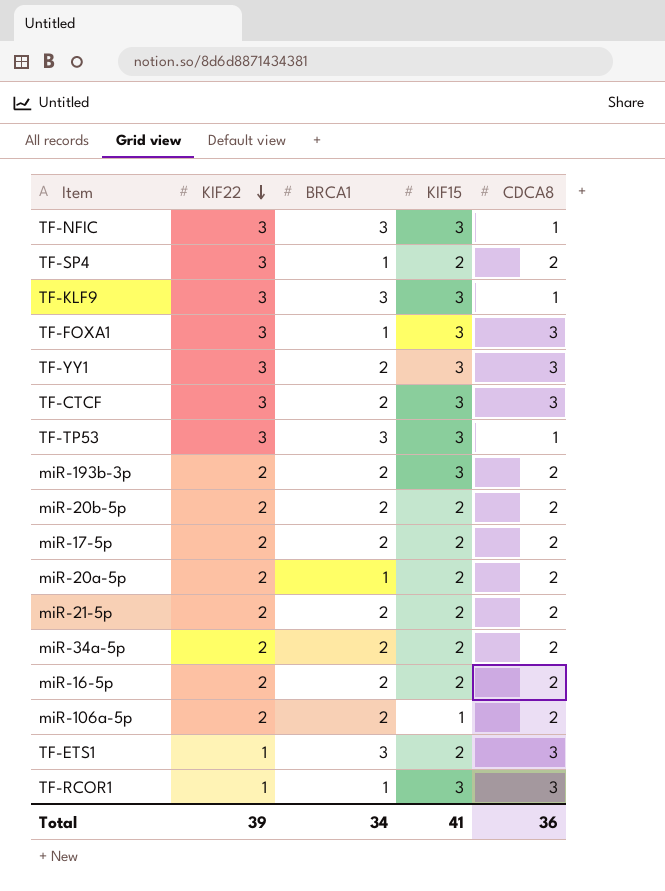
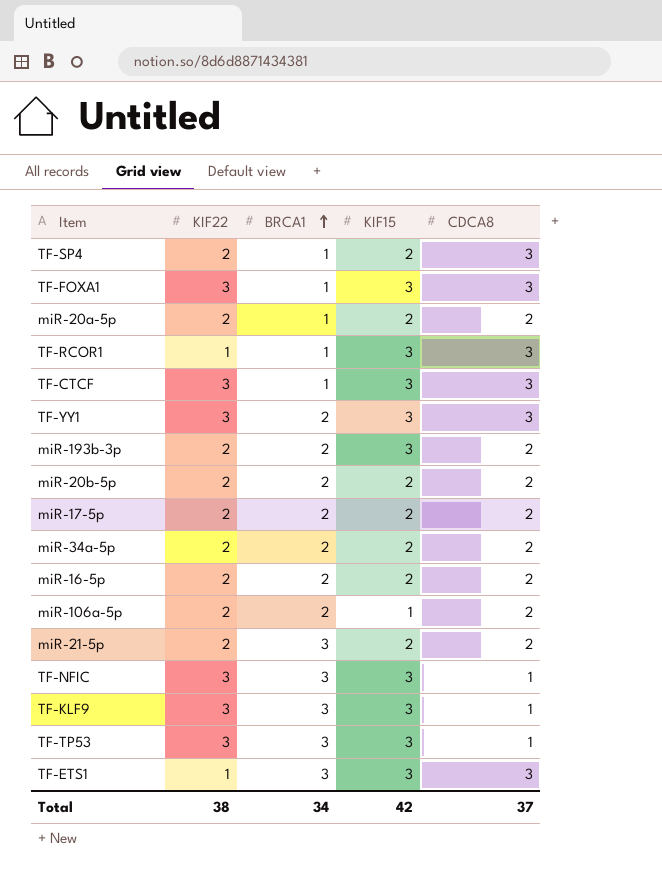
row order: KIF22 descending -> BRCA1 ascending
TF-SP4 | KIF22: 3 -> 2
TF-SP4 | CDCA8: 2 -> 3
TF-CTCF | BRCA1: 2 -> 1
miR-21-5p | BRCA1: 2 -> 3
TF-ETS1 | KIF15: 2 -> 3
Total | KIF22: 39 -> 38
Total | KIF15: 41 -> 42
Total | CDCA8: 36 -> 37

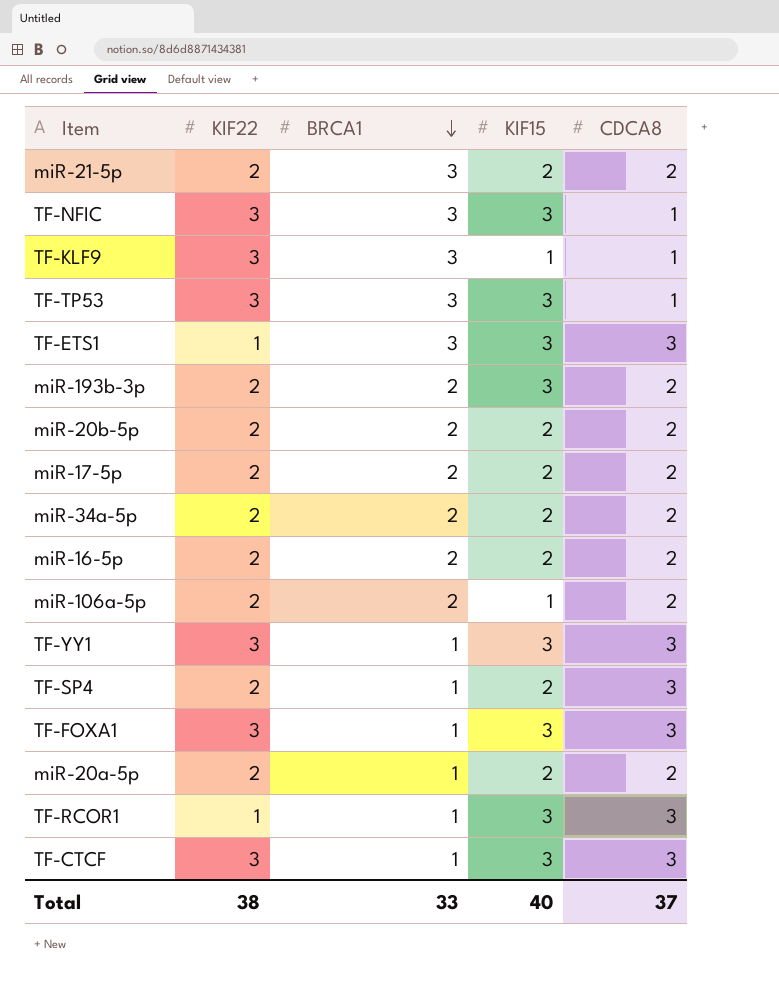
row order: BRCA1 ascending -> BRCA1 descending
TF-KLF9 | KIF15: 3 -> 1
TF-YY1 | BRCA1: 2 -> 1
Total | BRCA1: 34 -> 33
Total | KIF15: 42 -> 40

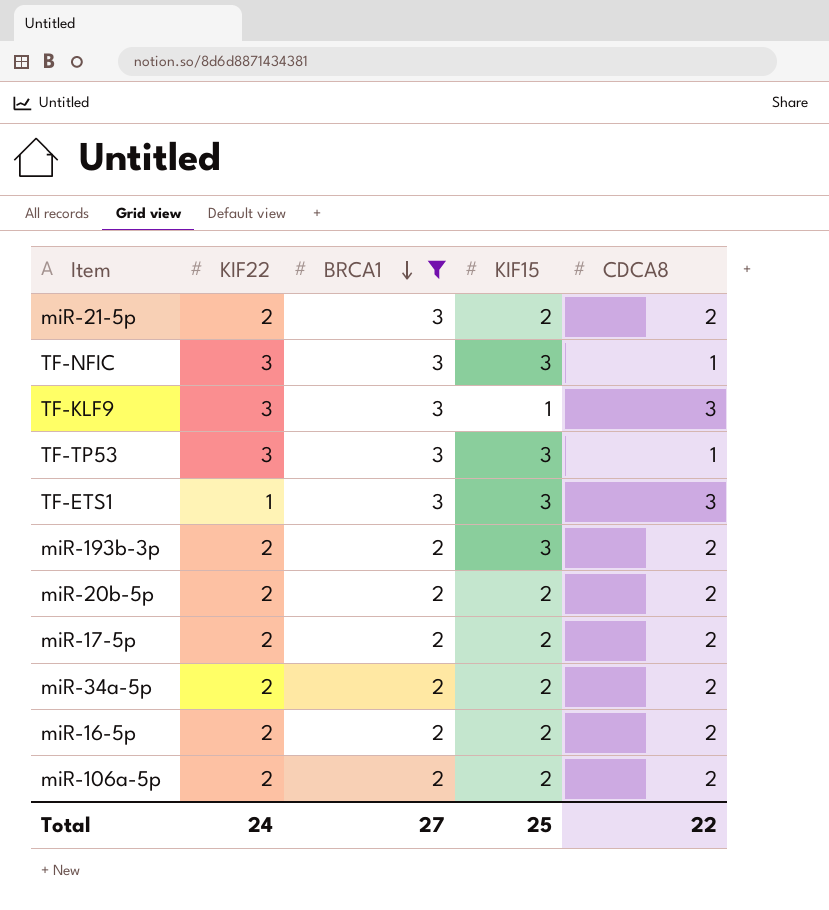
filter: none -> BRCA1 != 1
TF-KLF9 | CDCA8: 1 -> 3
miR-106a-5p | KIF15: 1 -> 2
Total | KIF22: 38 -> 24
Total | BRCA1: 33 -> 27
Total | KIF15: 40 -> 25
Total | CDCA8: 37 -> 22

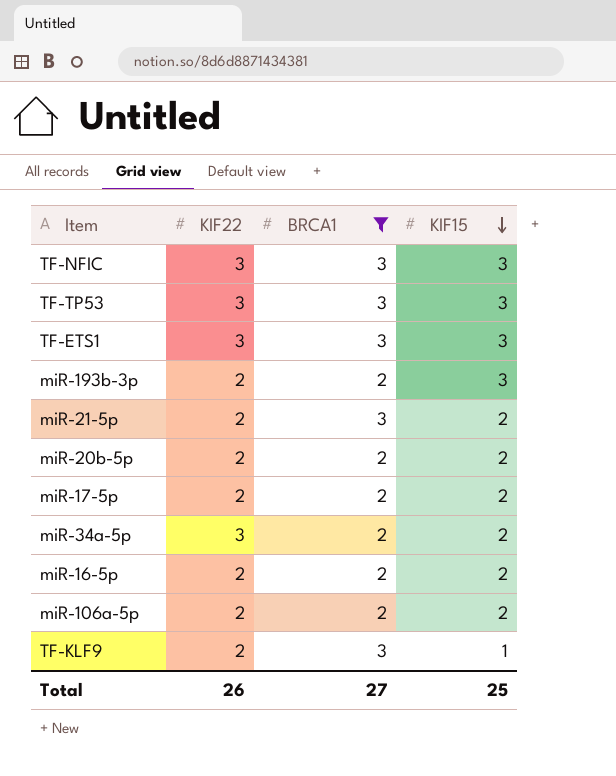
row order: BRCA1 descending -> KIF15 descending
column CDCA8 | position: 5 -> none
TF-ETS1 | KIF22: 1 -> 3
miR-34a-5p | KIF22: 2 -> 3
TF-KLF9 | KIF22: 3 -> 2
Total | KIF22: 24 -> 26

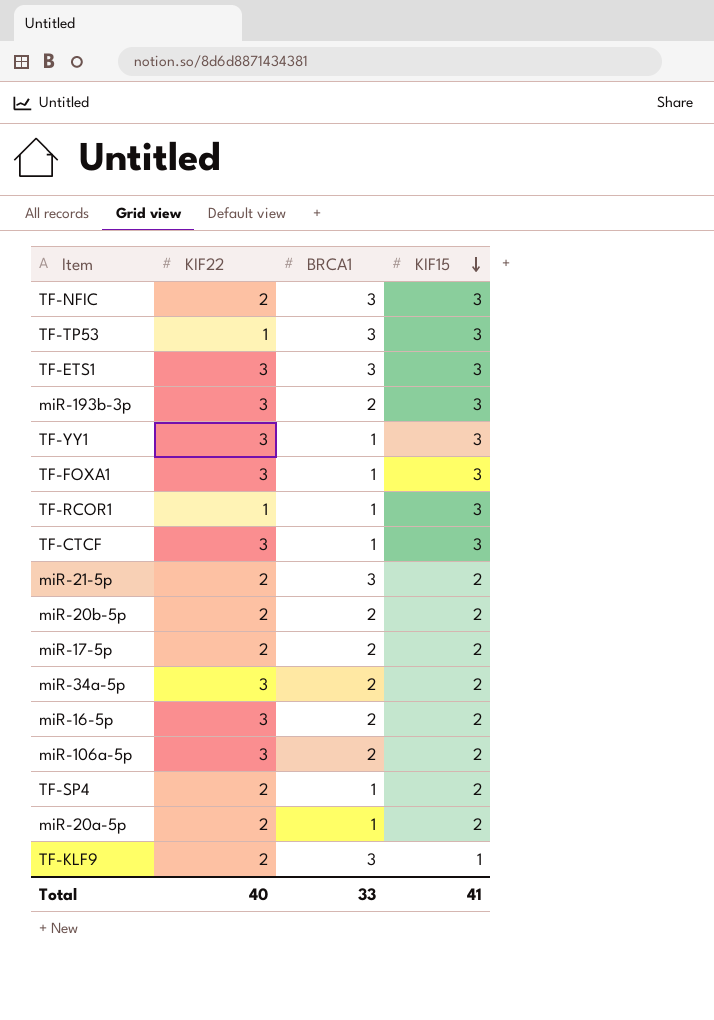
filter: BRCA1 != 1 -> none
TF-NFIC | KIF22: 3 -> 2
TF-TP53 | KIF22: 3 -> 1
miR-193b-3p | KIF22: 2 -> 3
miR-16-5p | KIF22: 2 -> 3
miR-106a-5p | KIF22: 2 -> 3
Total | KIF22: 26 -> 40
Total | BRCA1: 27 -> 33
Total | KIF15: 25 -> 41

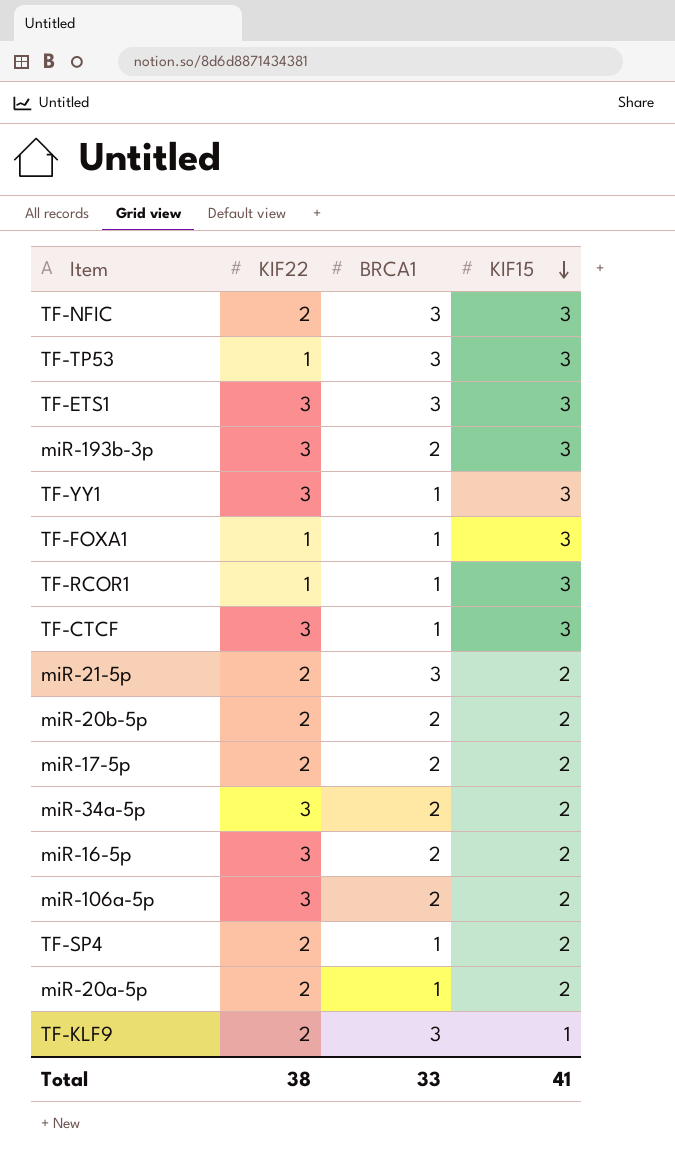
TF-FOXA1 | KIF22: 3 -> 1
Total | KIF22: 40 -> 38

